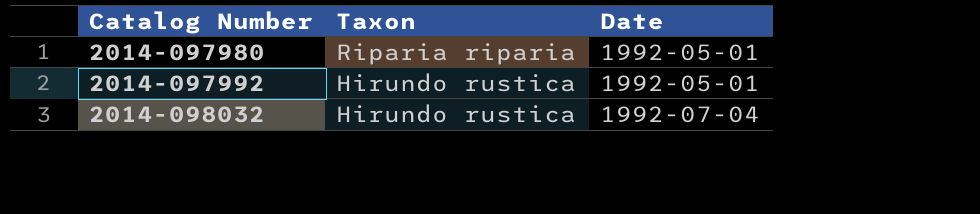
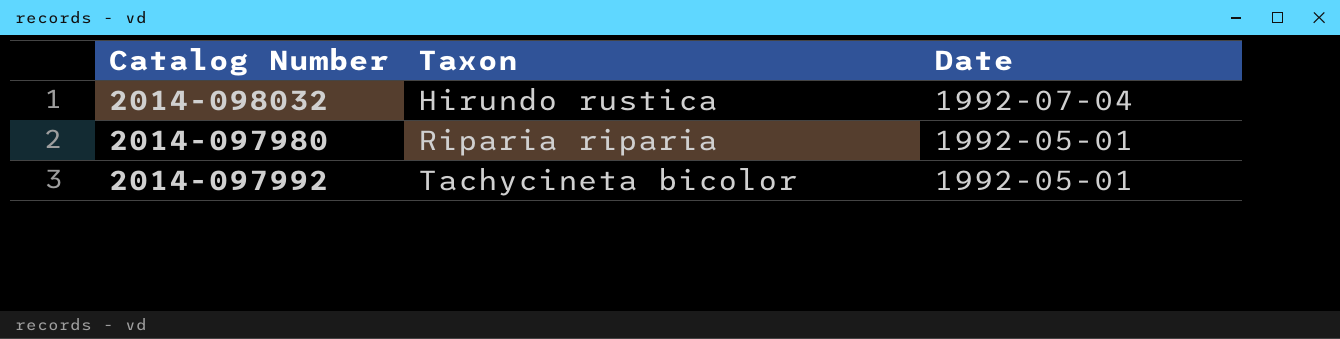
row order: Catalog Number ascending -> Taxon ascending
2014-097992 | Taxon: Hirundo rustica -> Tachycineta bicolor

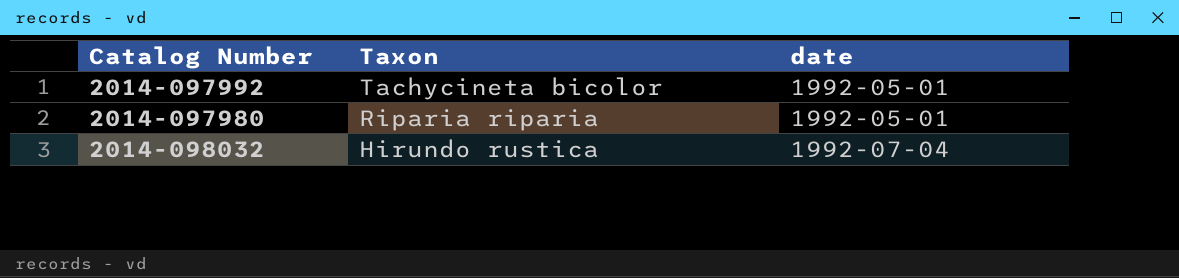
row order: Taxon ascending -> Taxon descending
column name: Date -> date

